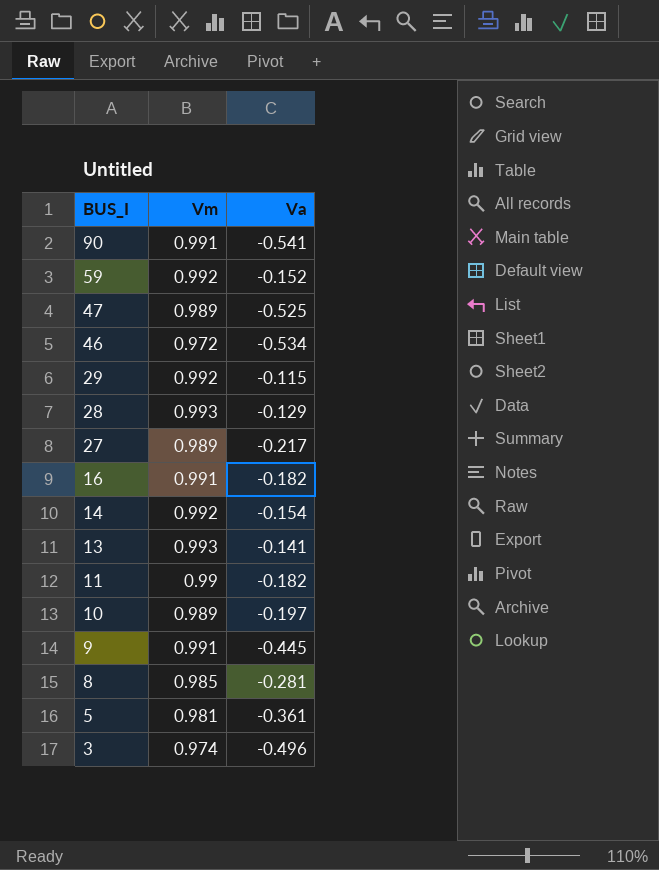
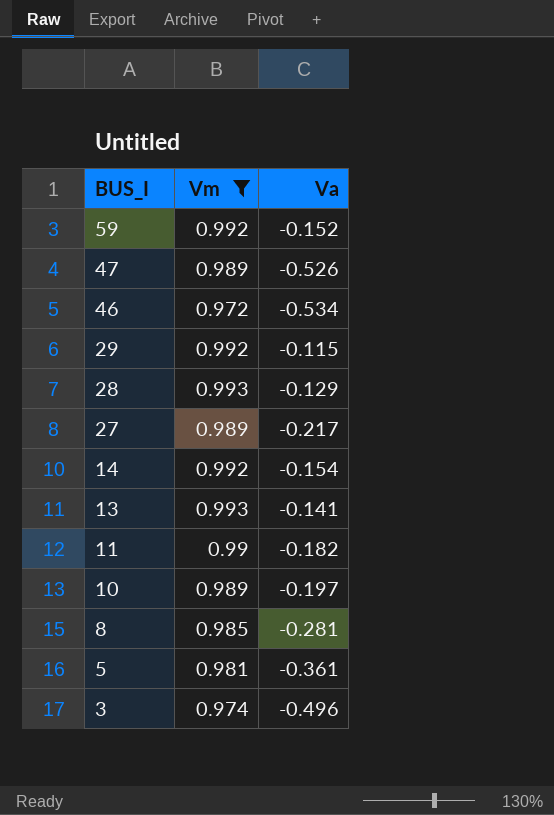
filter: none -> Vm != 0.991
47 | Va: -0.525 -> -0.526

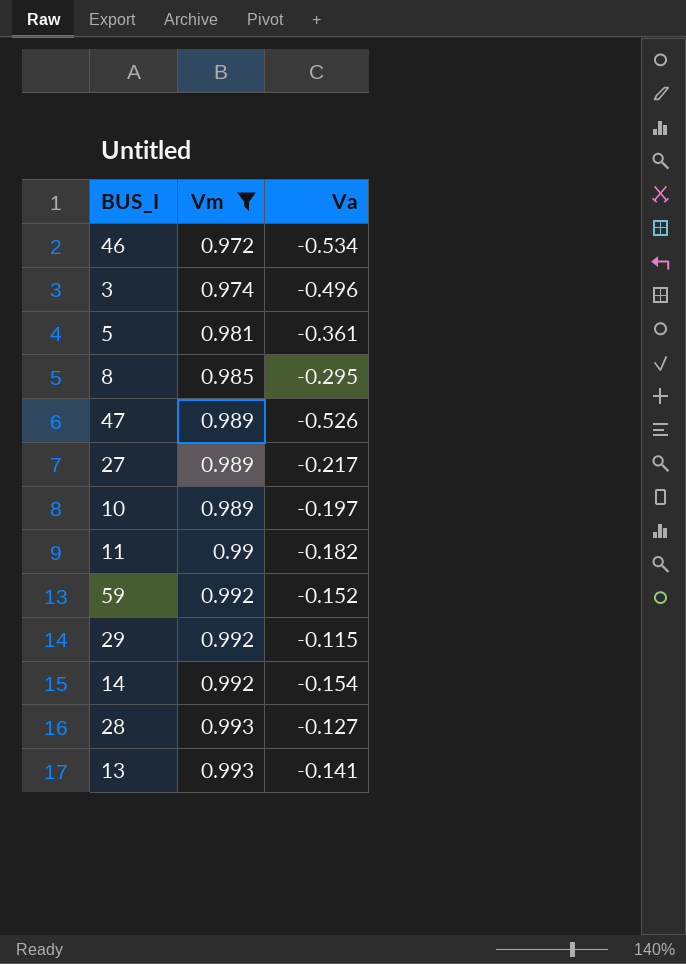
row order: BUS_I descending -> Vm ascending
8 | Va: -0.281 -> -0.295
28 | Va: -0.129 -> -0.127

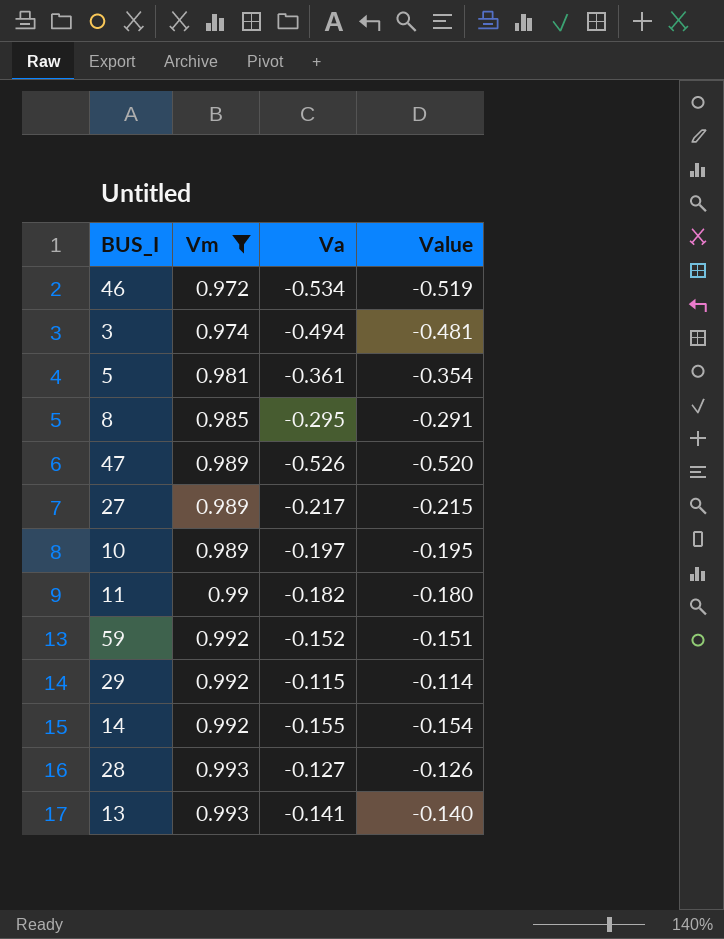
column Value | formula: none -> [Vm] * [Va]
3 | Va: -0.496 -> -0.494
14 | Va: -0.154 -> -0.155

